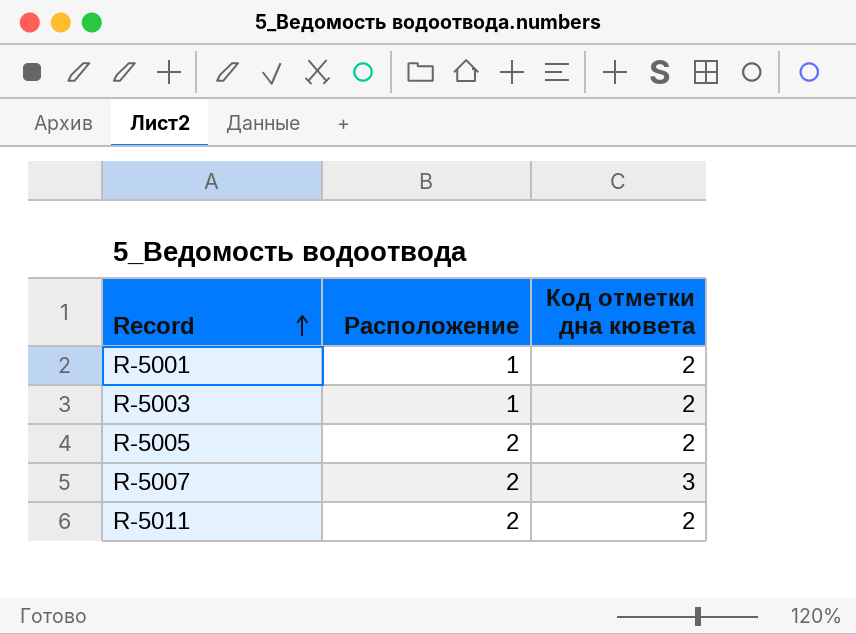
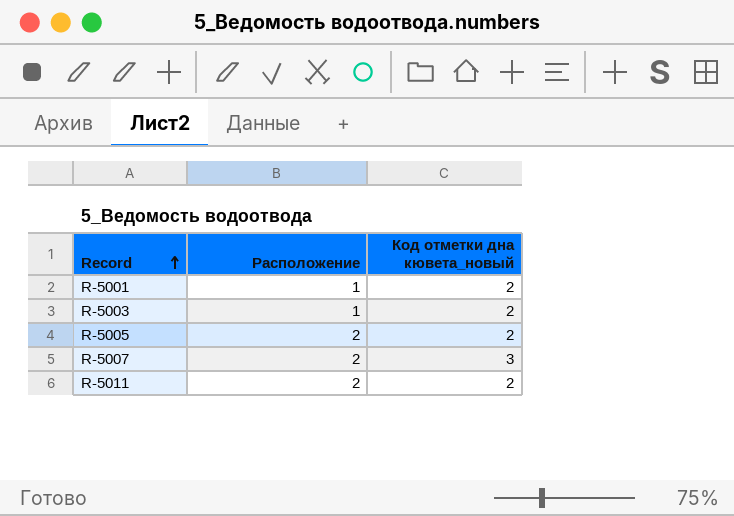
column name: Код отметки дна кювета -> Код отметки дна кювета_новый

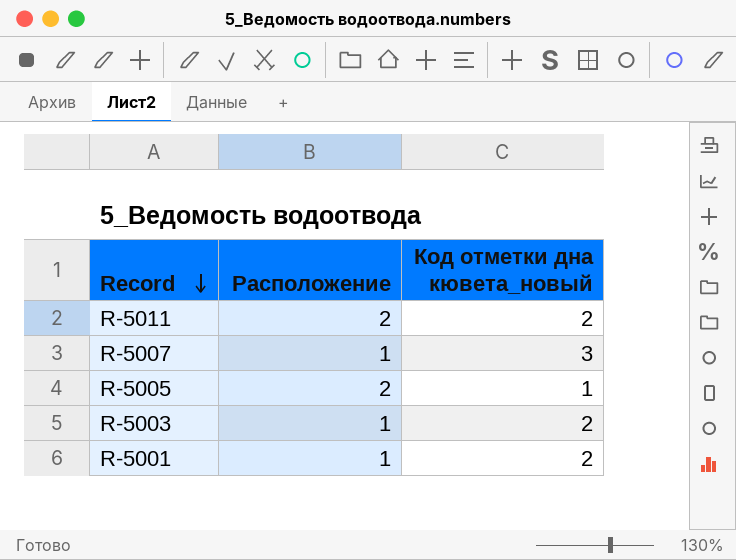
row order: Record ascending -> Record descending
R-5007 | Расположение: 2 -> 1
R-5005 | Код отметки дна кювета_новый: 2 -> 1

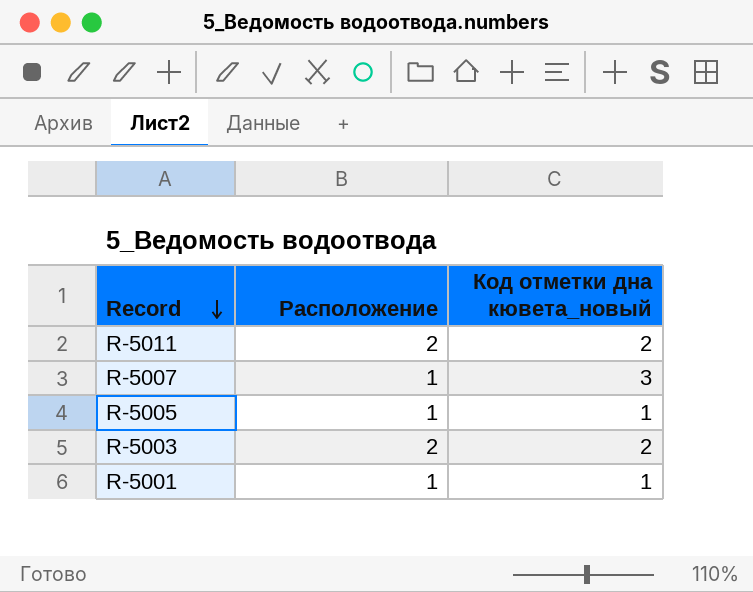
R-5005 | Расположение: 2 -> 1
R-5003 | Расположение: 1 -> 2
R-5001 | Код отметки дна кювета_новый: 2 -> 1

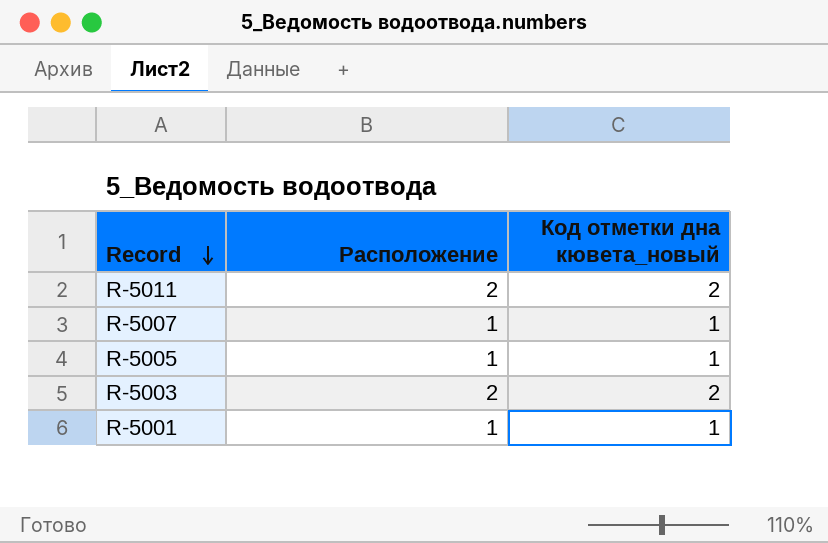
R-5007 | Код отметки дна кювета_новый: 3 -> 1

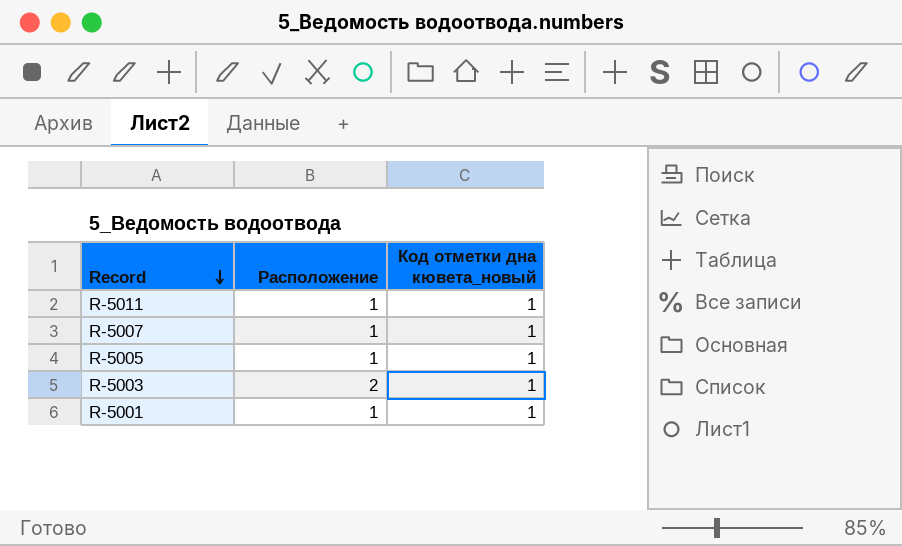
R-5011 | Расположение: 2 -> 1
R-5011 | Код отметки дна кювета_новый: 2 -> 1
R-5003 | Код отметки дна кювета_новый: 2 -> 1

